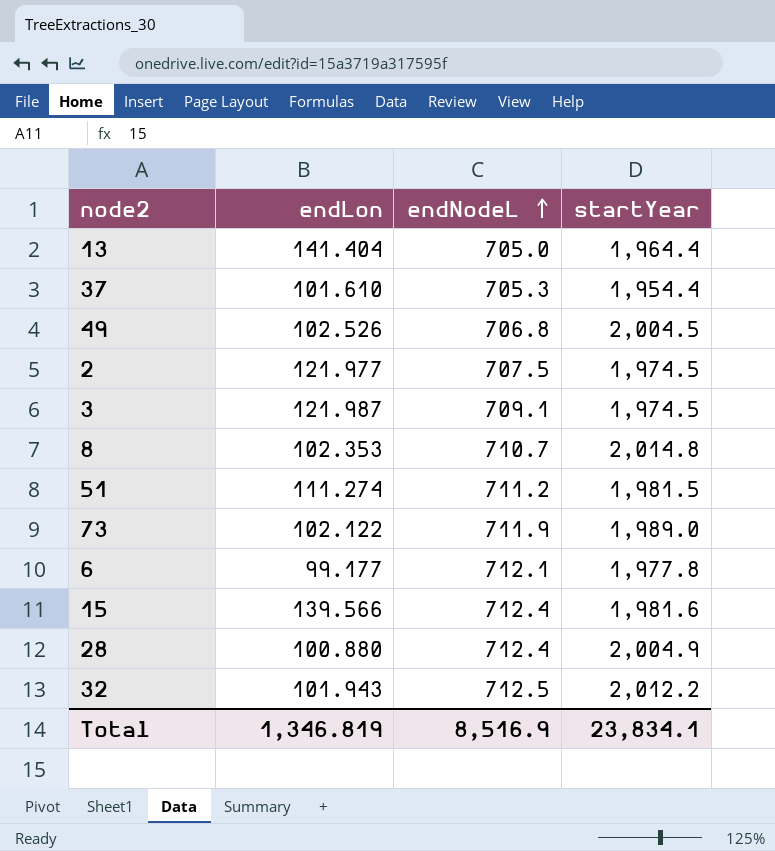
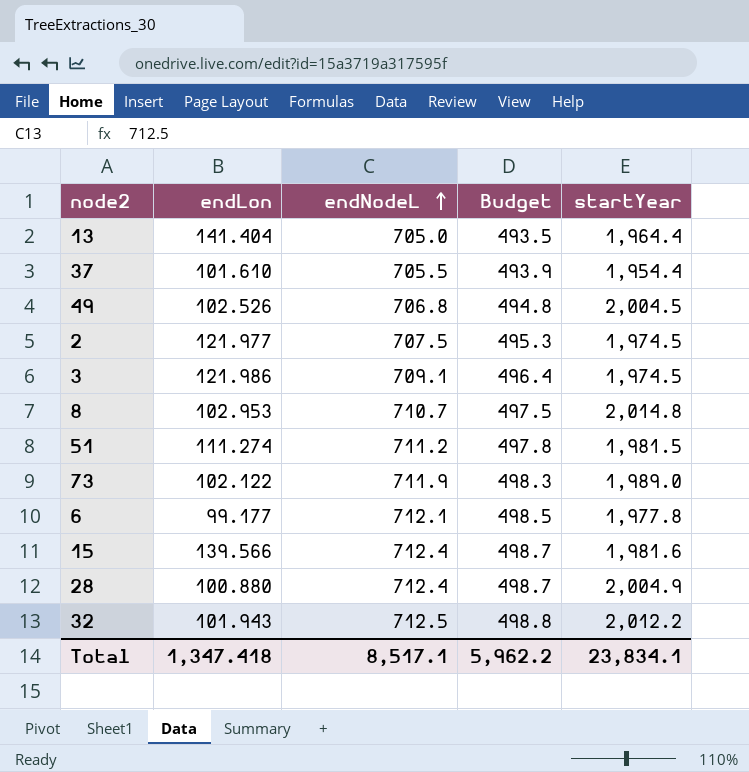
column Budget | formula: none -> [endNodeL] * 0.7
37 | endNodeL: 705.3 -> 705.5
3 | endLon: 121.987 -> 121.986
8 | endLon: 102.353 -> 102.953
Total | endLon: 1,346.819 -> 1,347.418
Total | endNodeL: 8,516.9 -> 8,517.1

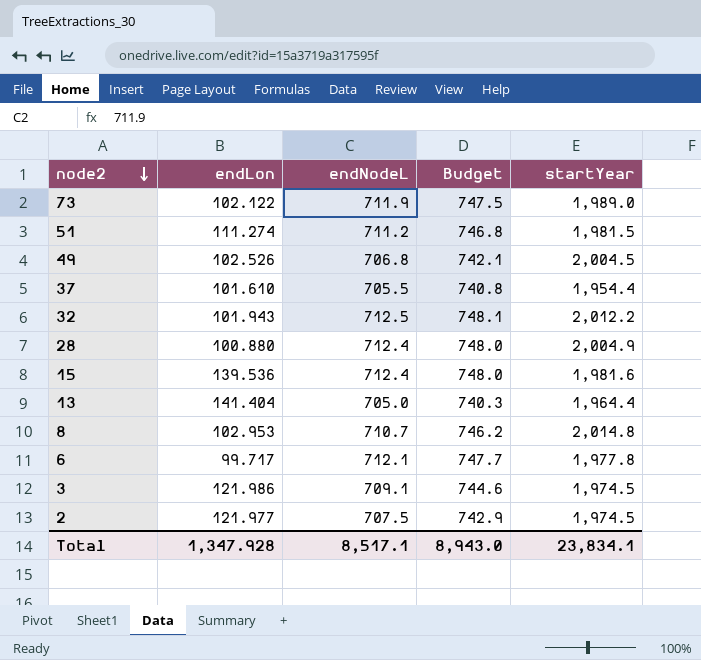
row order: endNodeL ascending -> node2 descending
column Budget | formula: [endNodeL] * 0.7 -> [endNodeL] * 1.05
15 | endLon: 139.566 -> 139.536
6 | endLon: 99.177 -> 99.717
Total | endLon: 1,347.418 -> 1,347.928
Total | Budget: 5,962.2 -> 8,943.0

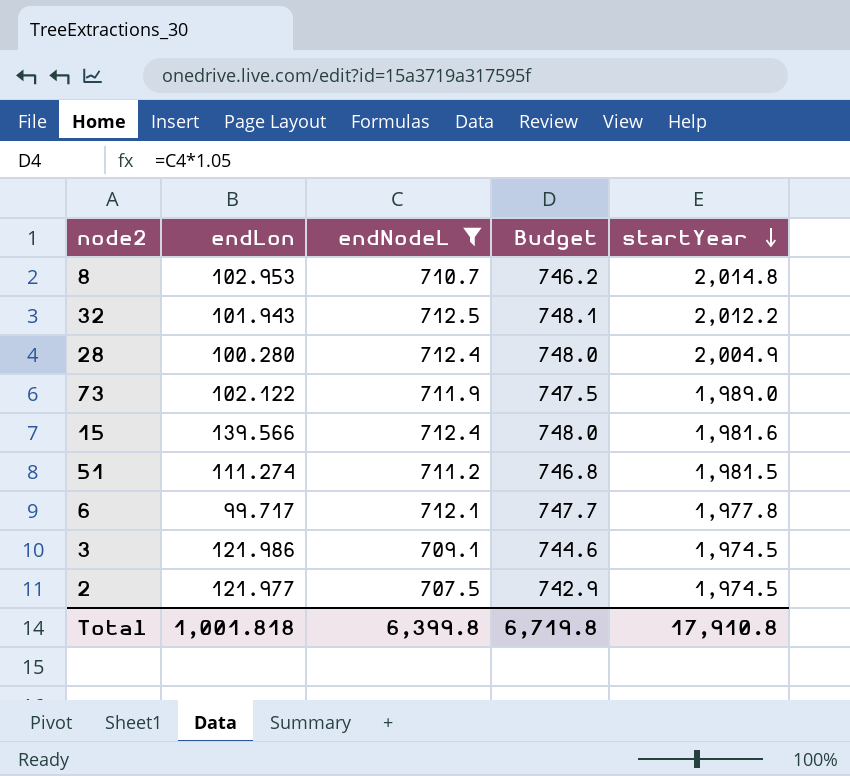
filter: none -> endNodeL >= 707.5
row order: node2 descending -> startYear descending
28 | endLon: 100.880 -> 100.280
15 | endLon: 139.536 -> 139.566
Total | endLon: 1,347.928 -> 1,001.818
Total | endNodeL: 8,517.1 -> 6,399.8
Total | Budget: 8,943.0 -> 6,719.8
Total | startYear: 23,834.1 -> 17,910.8

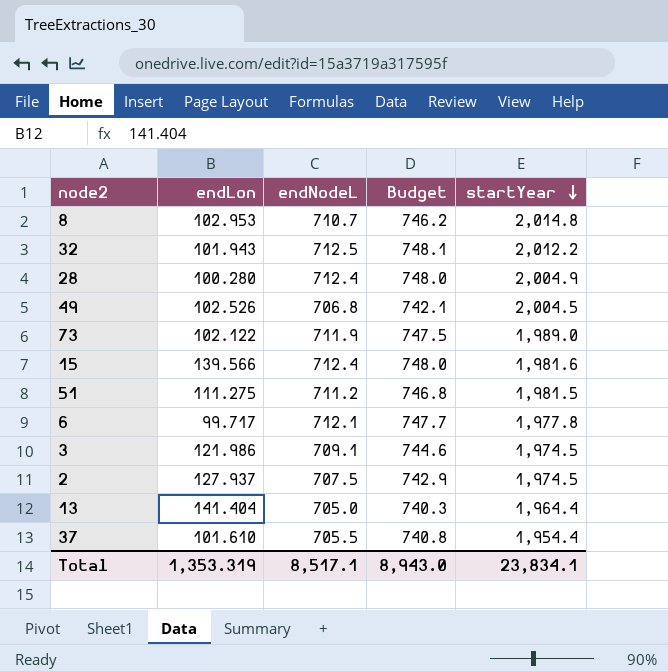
filter: endNodeL >= 707.5 -> none
51 | endLon: 111.274 -> 111.275
2 | endLon: 121.977 -> 127.937
Total | endLon: 1,001.818 -> 1,353.319
Total | endNodeL: 6,399.8 -> 8,517.1
Total | Budget: 6,719.8 -> 8,943.0
Total | startYear: 17,910.8 -> 23,834.1

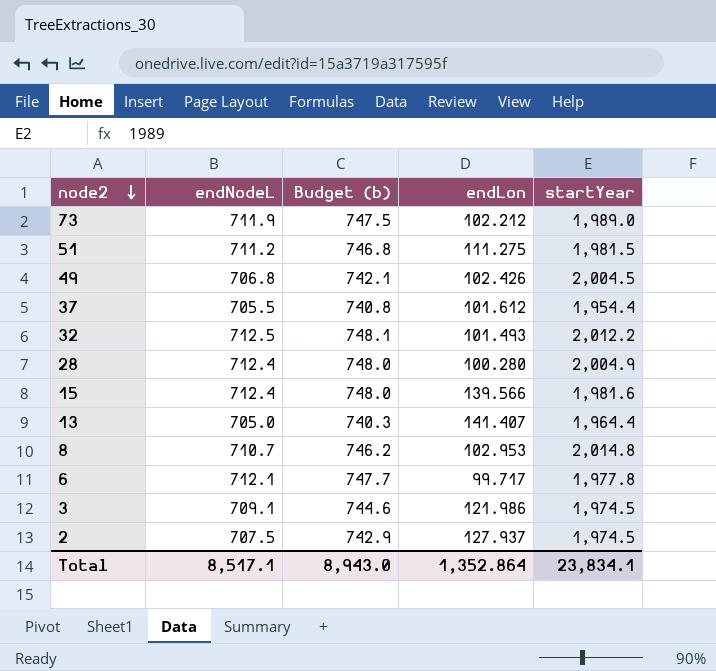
row order: startYear descending -> node2 descending
column name: Budget -> Budget (b)
column endLon | position: 2 -> 4
73 | endLon: 102.122 -> 102.212
49 | endLon: 102.526 -> 102.426
37 | endLon: 101.610 -> 101.612
32 | endLon: 101.943 -> 101.493
13 | endLon: 141.404 -> 141.407
Total | endLon: 1,353.319 -> 1,352.864

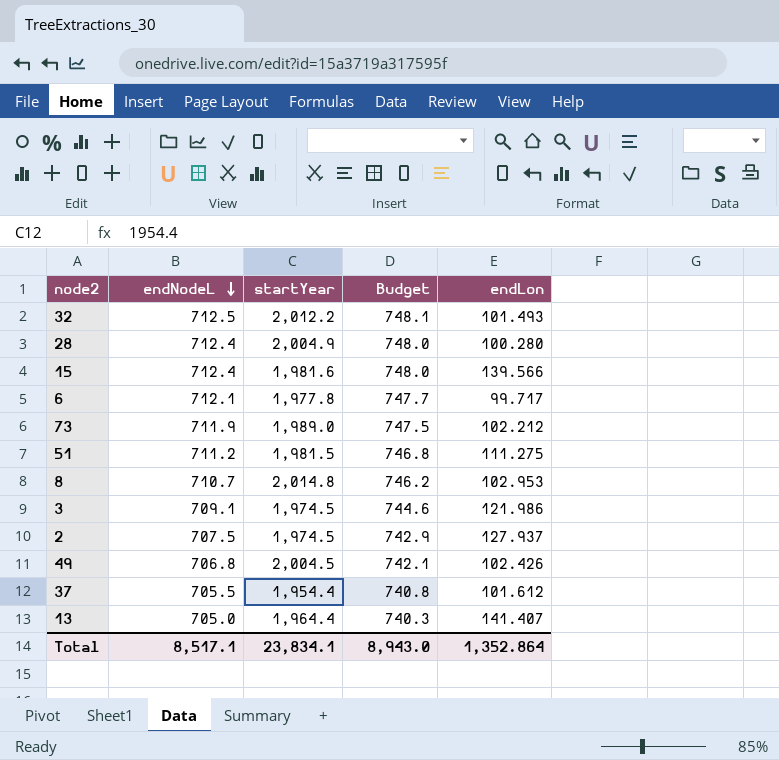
row order: node2 descending -> endNodeL descending
column startYear | position: 5 -> 3
column name: Budget (b) -> Budget

